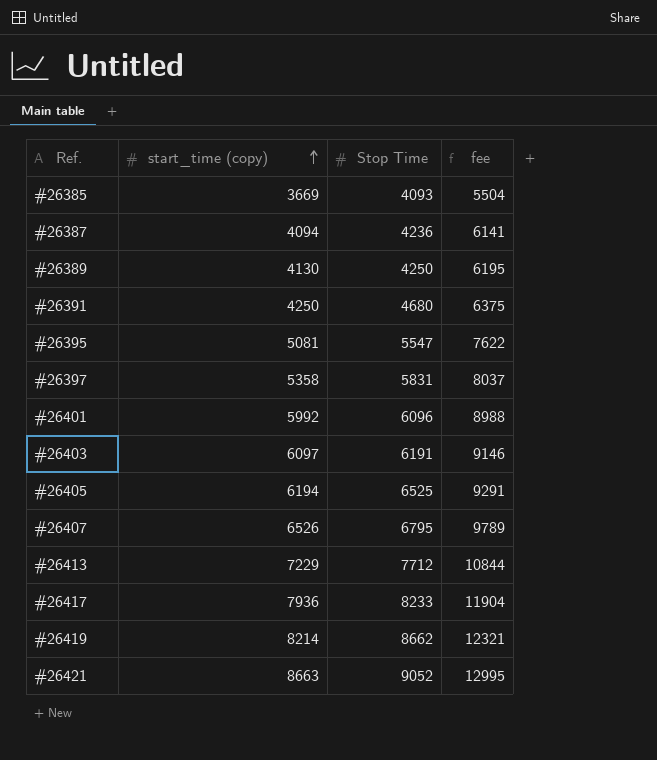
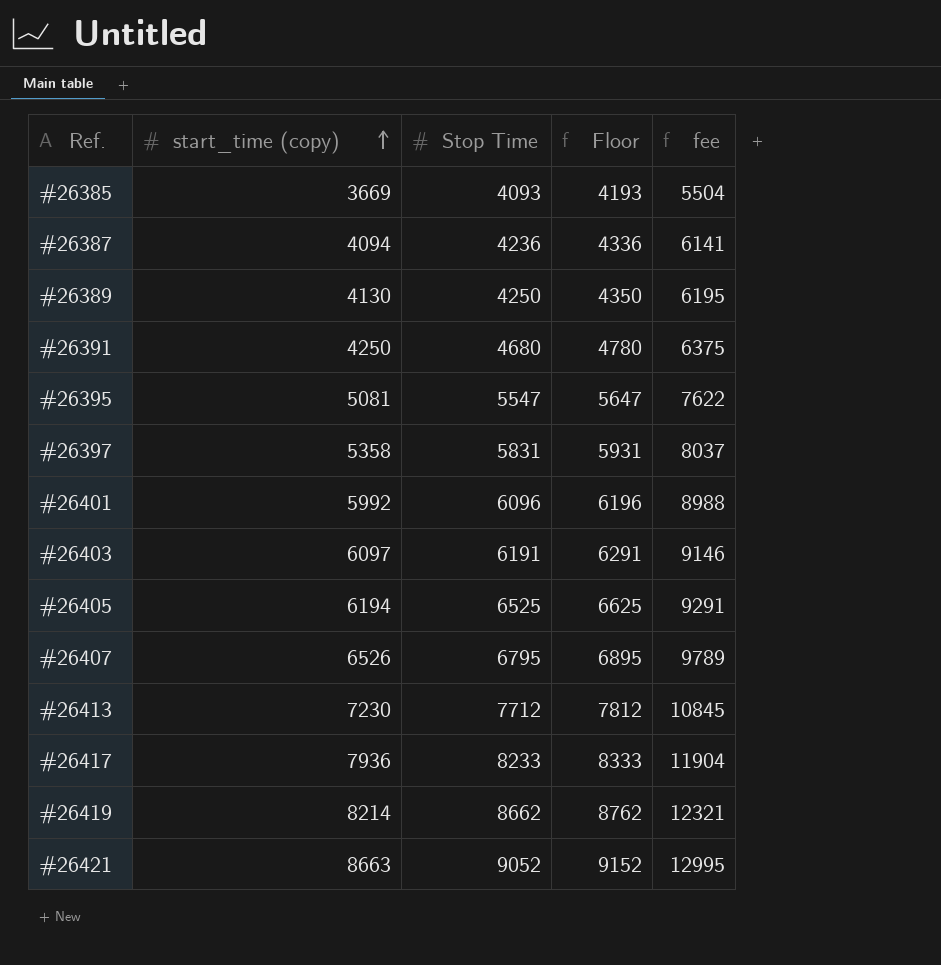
column Floor | formula: none -> [Stop Time] + 100
#26413 | start_time (copy): 7229 -> 7230
#26413 | fee: 10844 -> 10845

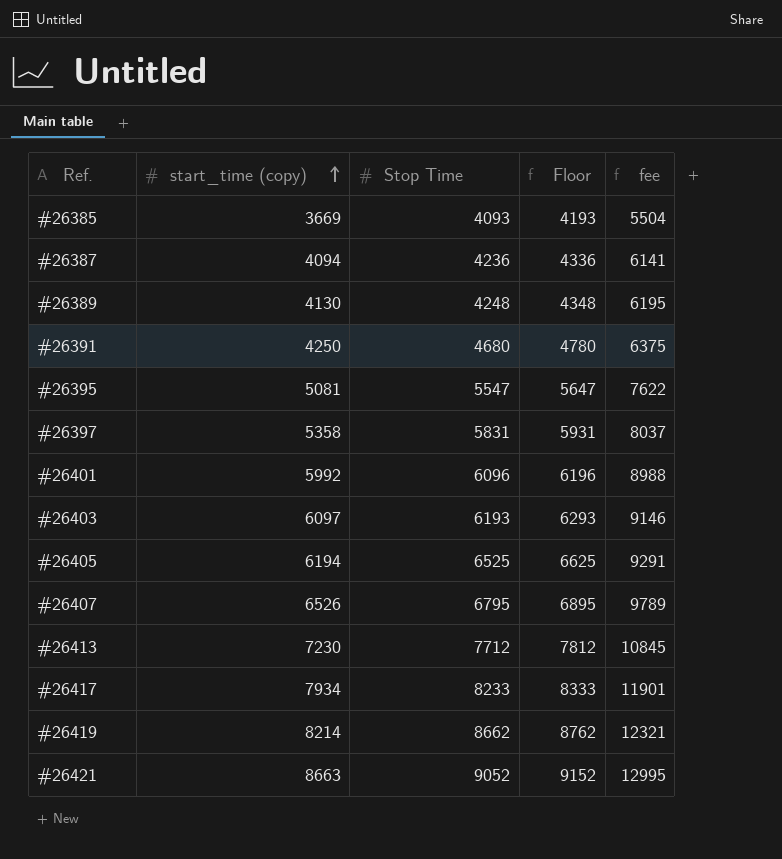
#26389 | Stop Time: 4250 -> 4248
#26389 | Floor: 4350 -> 4348
#26403 | Stop Time: 6191 -> 6193
#26403 | Floor: 6291 -> 6293
#26417 | start_time (copy): 7936 -> 7934
#26417 | fee: 11904 -> 11901

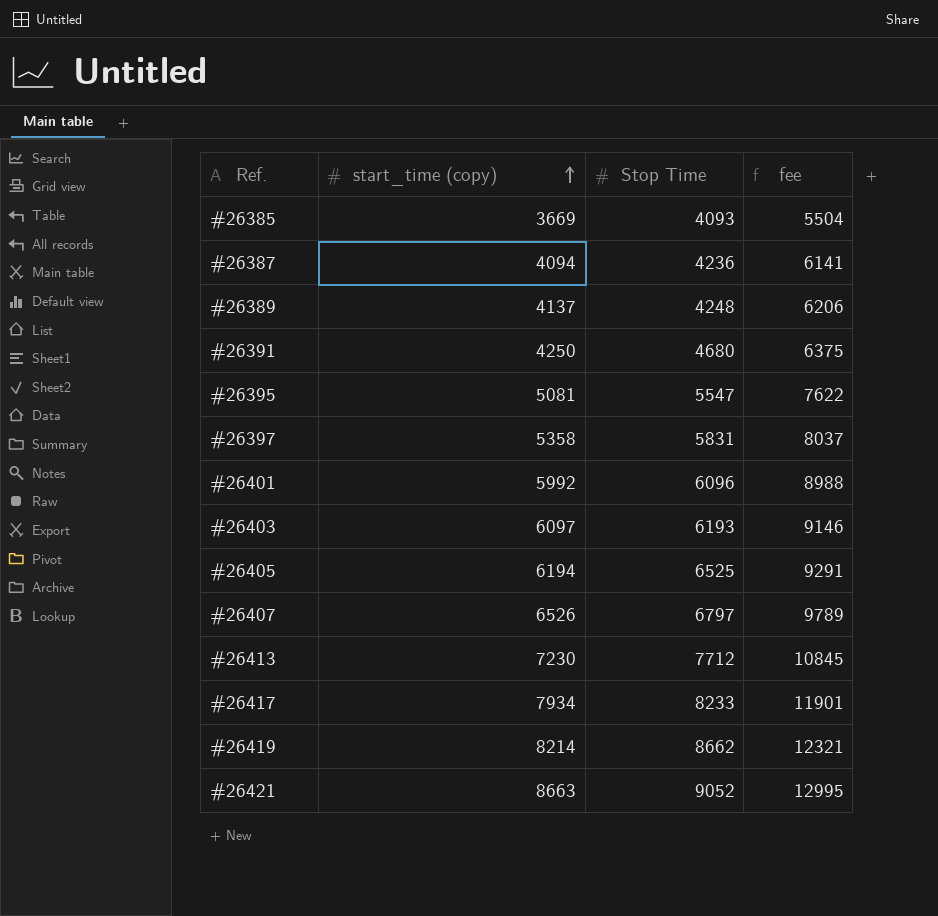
column Floor | formula: [Stop Time] + 100 -> none
#26389 | start_time (copy): 4130 -> 4137
#26389 | fee: 6195 -> 6206
#26407 | Stop Time: 6795 -> 6797

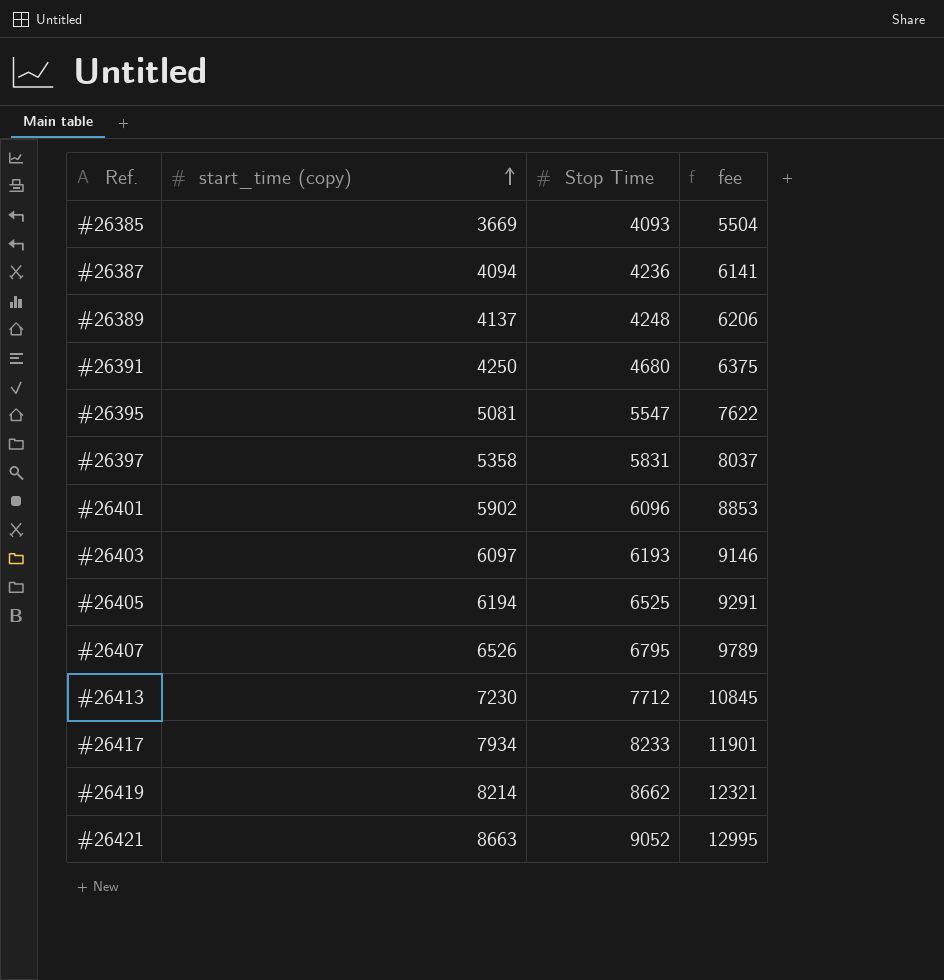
#26401 | start_time (copy): 5992 -> 5902
#26401 | fee: 8988 -> 8853
#26407 | Stop Time: 6797 -> 6795

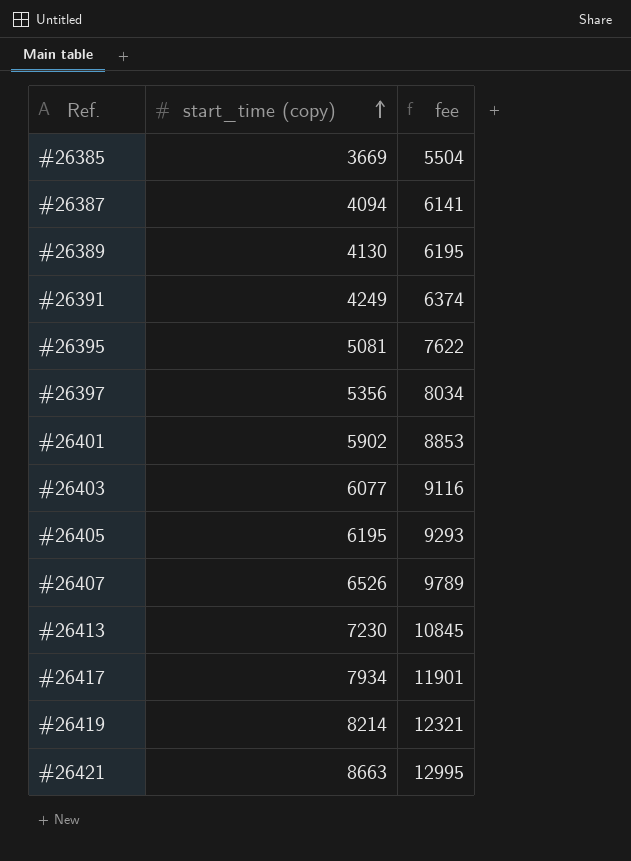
column Stop Time | position: 3 -> none
#26389 | start_time (copy): 4137 -> 4130
#26389 | fee: 6206 -> 6195
#26391 | start_time (copy): 4250 -> 4249
#26391 | fee: 6375 -> 6374
#26397 | start_time (copy): 5358 -> 5356
#26397 | fee: 8037 -> 8034
#26403 | start_time (copy): 6097 -> 6077
#26403 | fee: 9146 -> 9116
#26405 | start_time (copy): 6194 -> 6195
#26405 | fee: 9291 -> 9293

